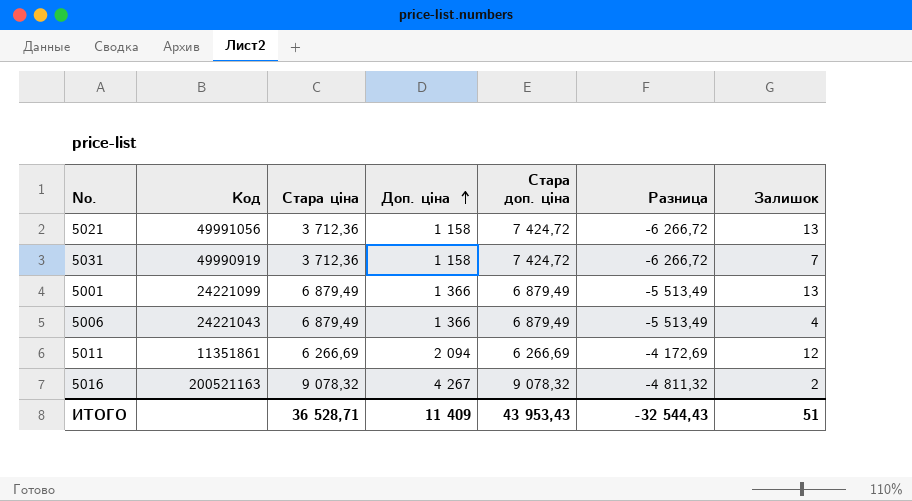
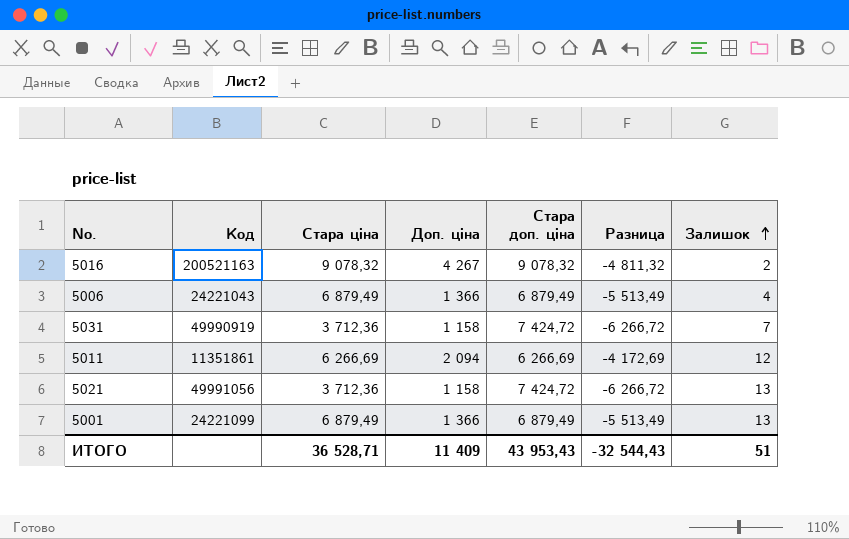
row order: Доп. ціна ascending -> Залишок ascending

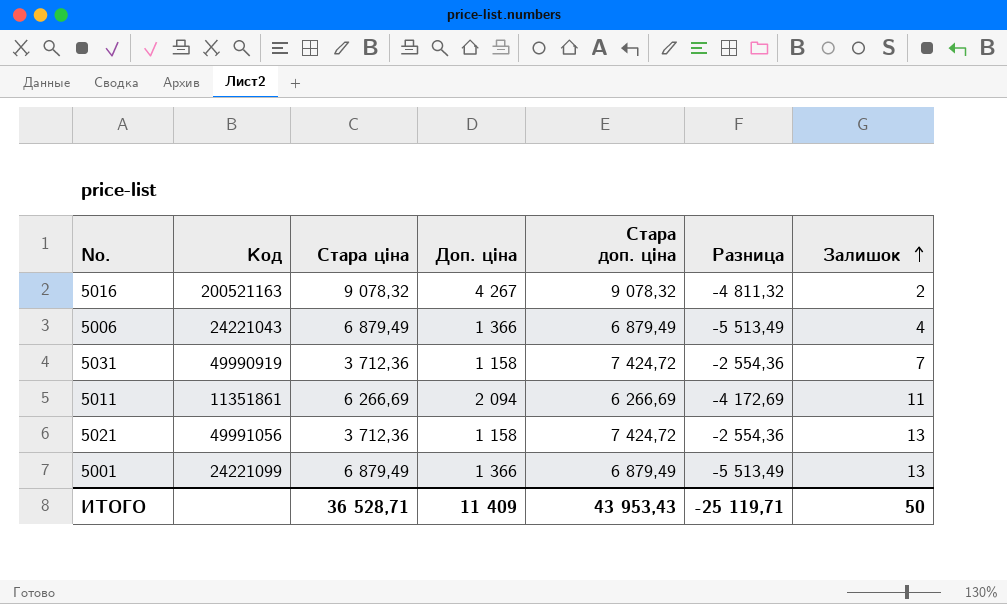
column Разница | formula: [Доп. ціна] - [Стара доп. ціна] -> [Доп. ціна] - [Стара ціна]
5011 | Залишок: 12 -> 11
ИТОГО | Разница: -32 544,43 -> -25 119,71
ИТОГО | Залишок: 51 -> 50

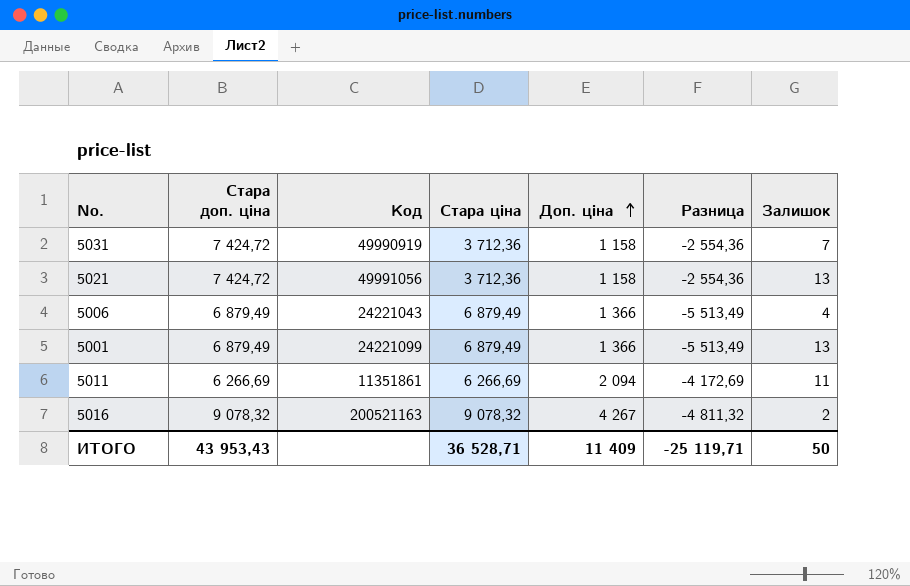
row order: Залишок ascending -> Доп. ціна ascending
column Стара доп. ціна | position: 5 -> 2

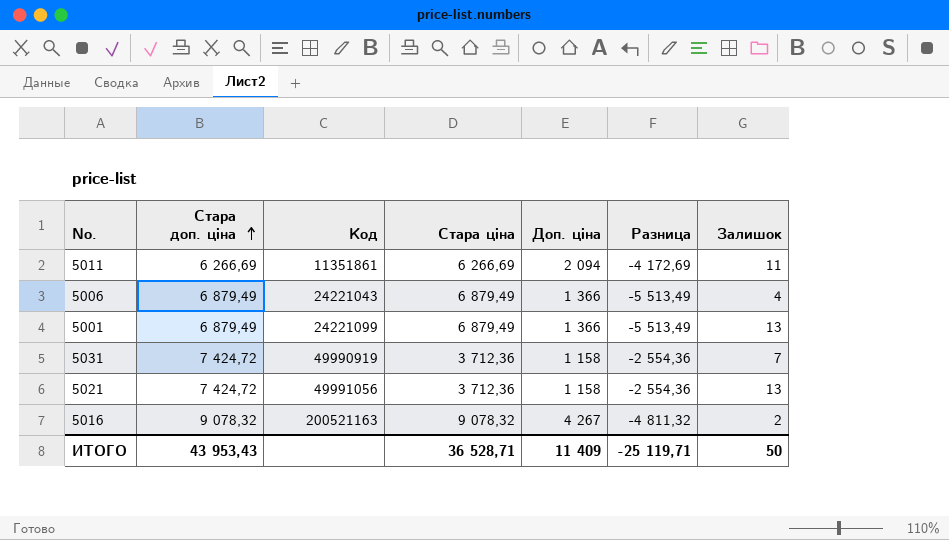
row order: Доп. ціна ascending -> Стара доп. ціна ascending

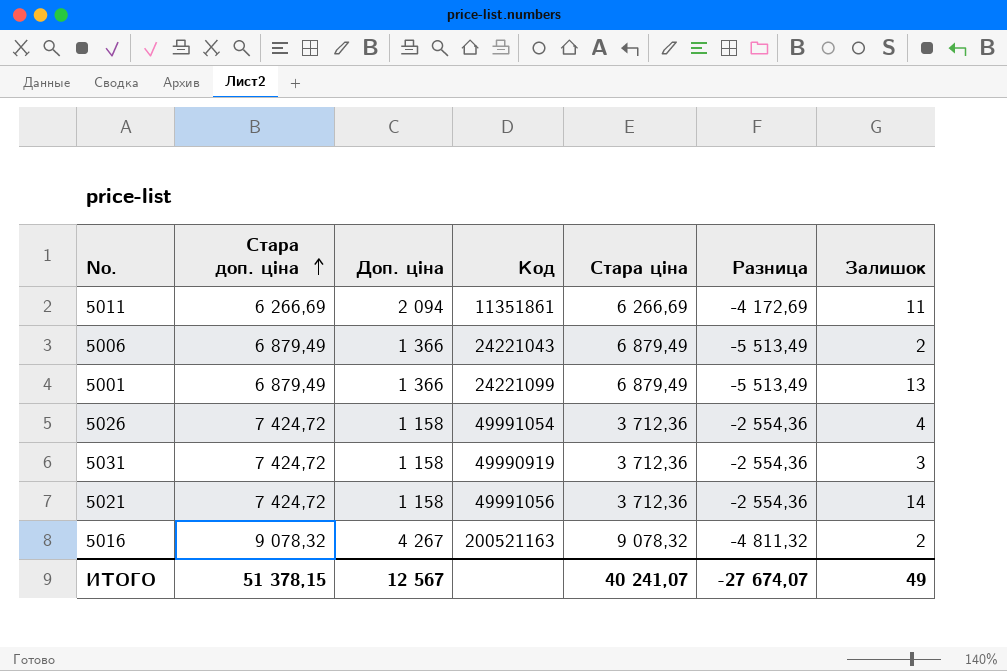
column Доп. ціна | position: 5 -> 3
5006 | Залишок: 4 -> 2
row 5026: none -> 7 424,72 | 1 158 | 49991054 | 3 712,36 | -2 554,36 | 4
5031 | Залишок: 7 -> 3
5021 | Залишок: 13 -> 14
ИТОГО | Стара доп. ціна: 43 953,43 -> 51 378,15
ИТОГО | Доп. ціна: 11 409 -> 12 567
ИТОГО | Стара ціна: 36 528,71 -> 40 241,07
ИТОГО | Разница: -25 119,71 -> -27 674,07
ИТОГО | Залишок: 50 -> 49

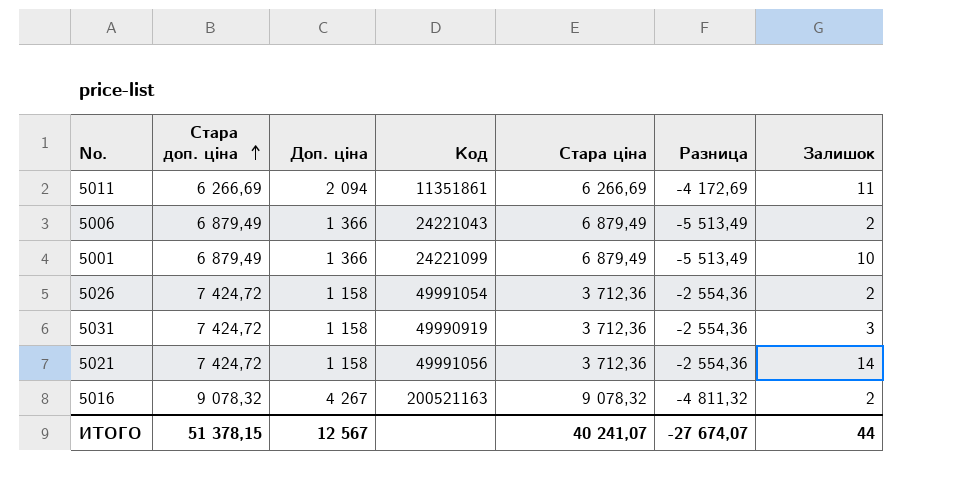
5001 | Залишок: 13 -> 10
5026 | Залишок: 4 -> 2
ИТОГО | Залишок: 49 -> 44

